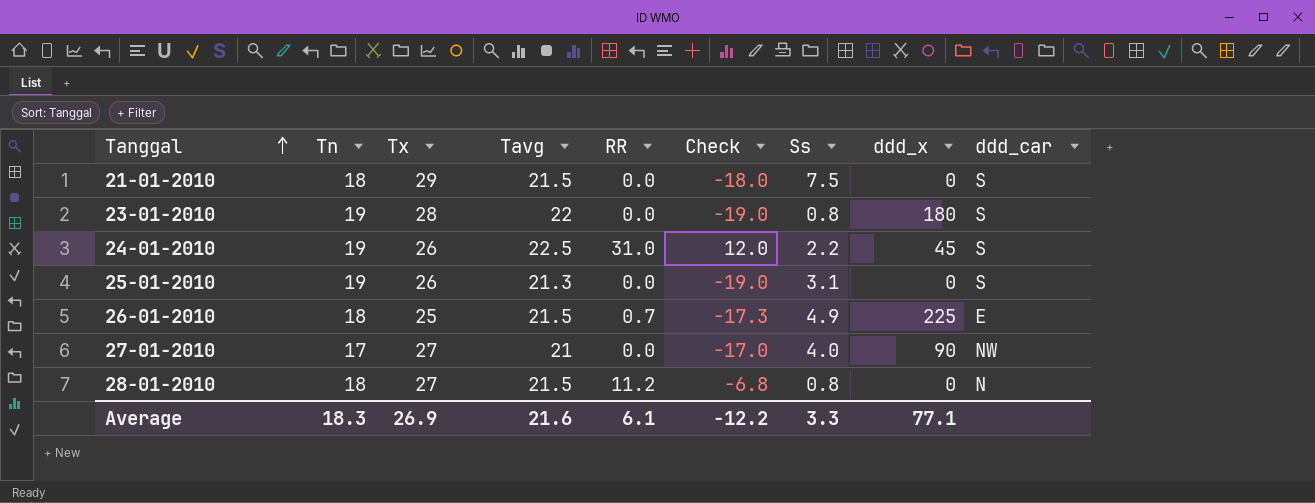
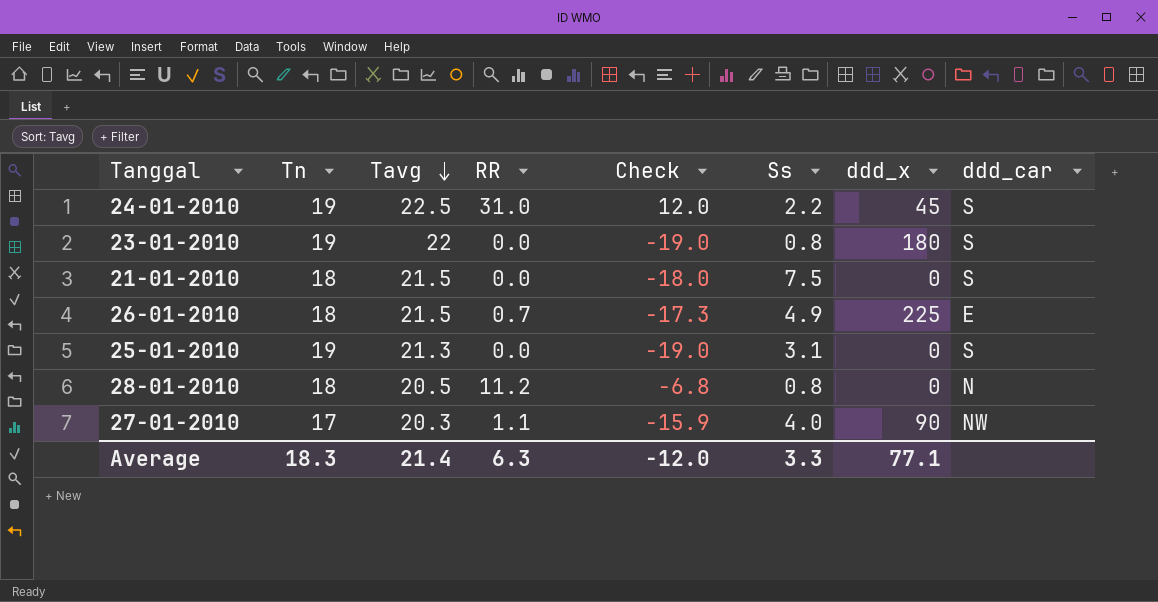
row order: Tanggal ascending -> Tavg descending
column Tx | position: 3 -> none
28-01-2010 | Tavg: 21.5 -> 20.5
27-01-2010 | Tavg: 21 -> 20.3
27-01-2010 | RR: 0.0 -> 1.1
27-01-2010 | Check: -17.0 -> -15.9
Average | Tavg: 21.6 -> 21.4
Average | RR: 6.1 -> 6.3
Average | Check: -12.2 -> -12.0

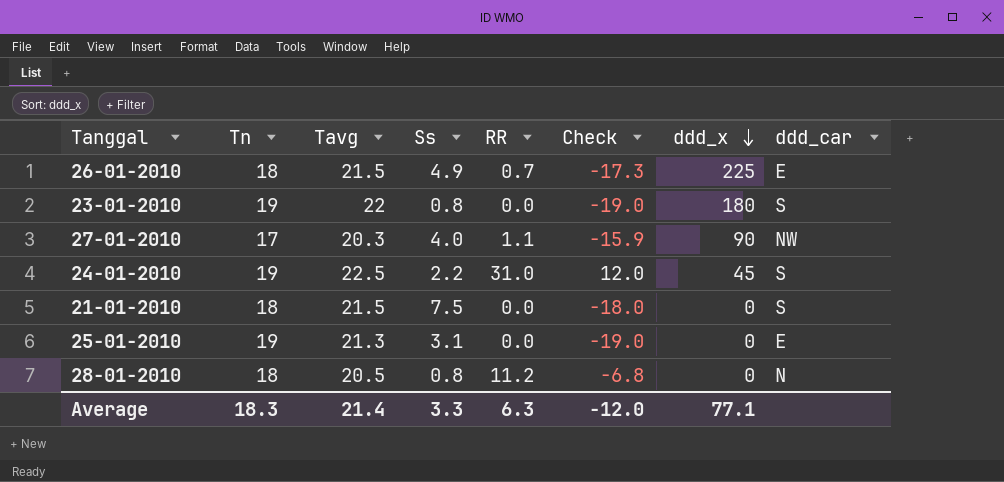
row order: Tavg descending -> ddd_x descending
column Ss | position: 6 -> 4
25-01-2010 | ddd_car: S -> E

